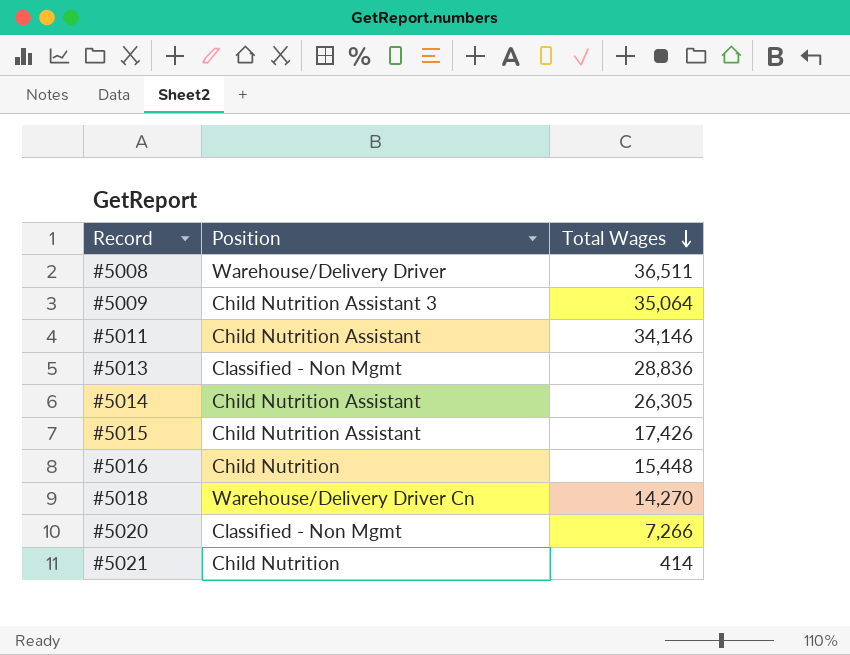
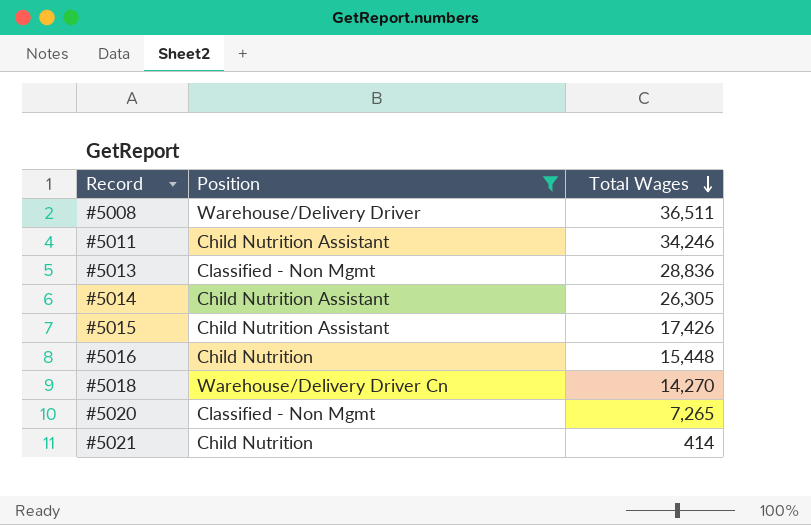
filter: none -> Position != Child Nutrition Assistant 3
#5011 | Total Wages: 34,146 -> 34,246
#5020 | Total Wages: 7,266 -> 7,265

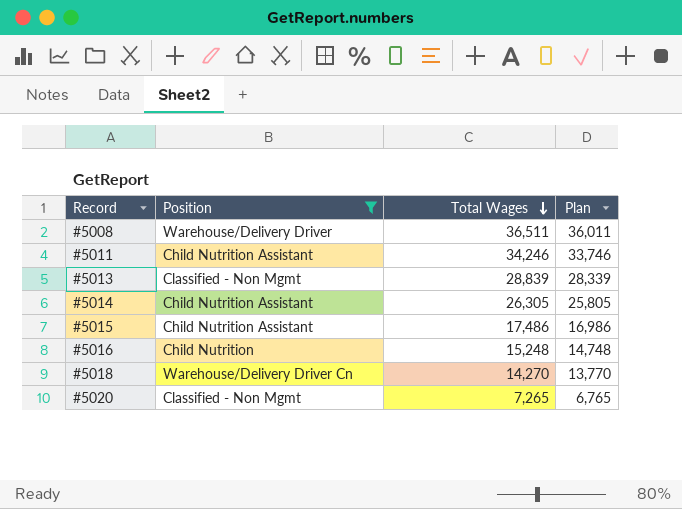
column Plan | formula: none -> [Total Wages] - 500
row #5021: Child Nutrition | 414 -> none
#5013 | Total Wages: 28,836 -> 28,839
#5015 | Total Wages: 17,426 -> 17,486
#5016 | Total Wages: 15,448 -> 15,248

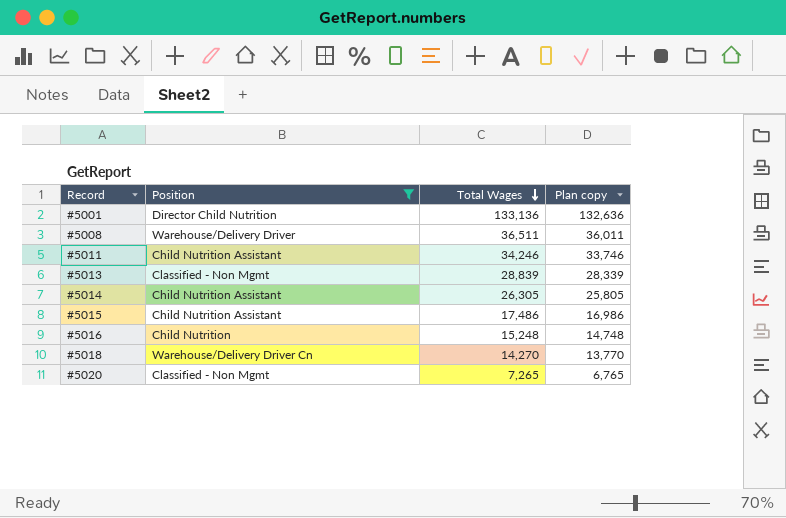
column name: Plan -> Plan copy
row #5001: none -> Director Child Nutrition | 133,136 | 132,636

